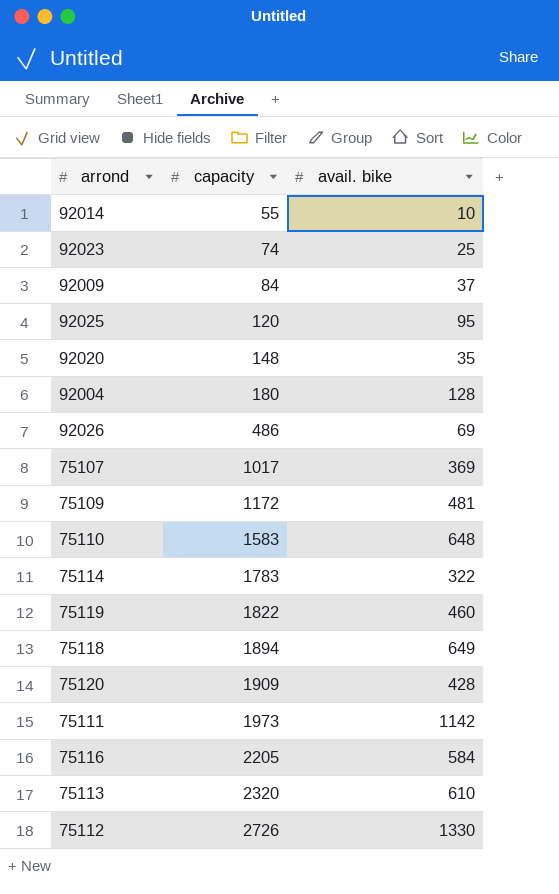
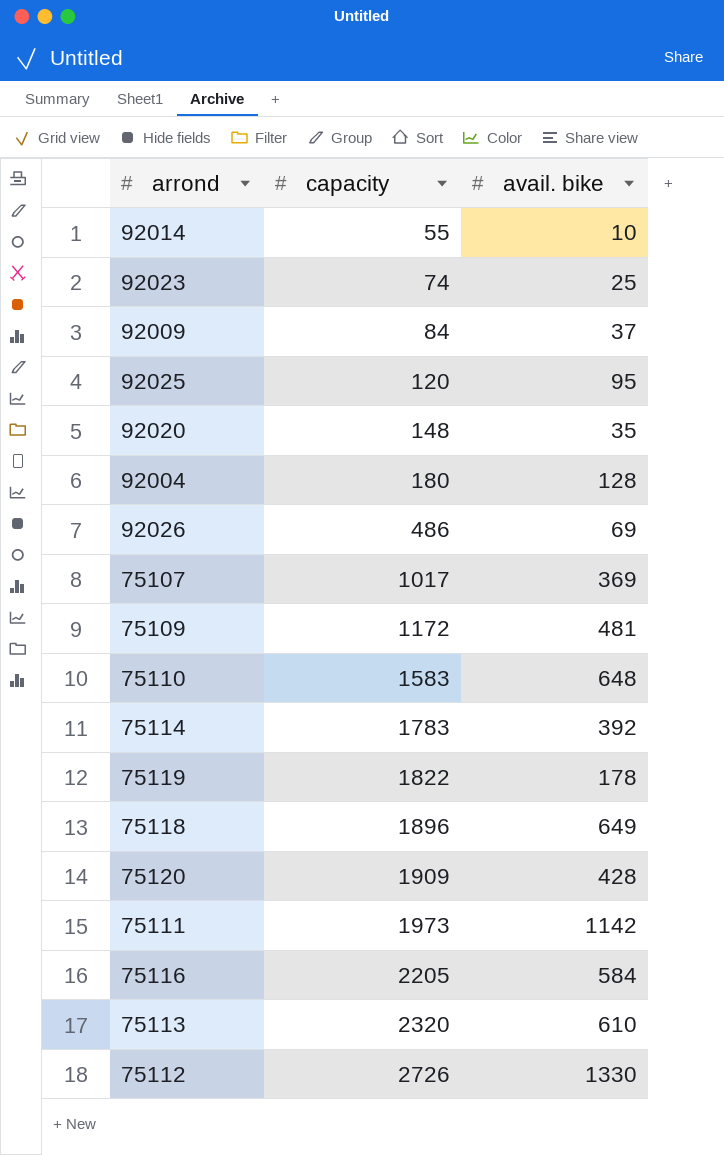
75114 | avail. bike: 322 -> 392
75119 | avail. bike: 460 -> 178
75118 | capacity: 1894 -> 1896

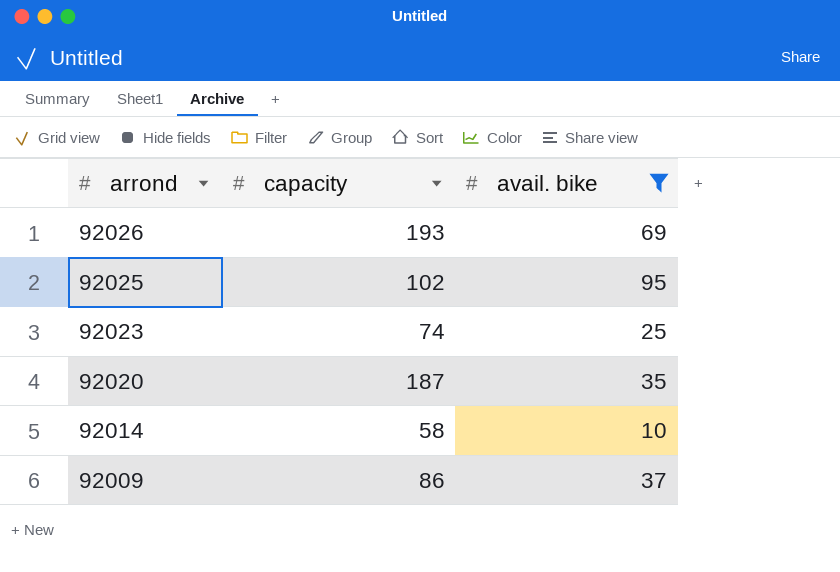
filter: none -> avail. bike <= 95
row order: capacity ascending -> arrond descending
92026 | capacity: 486 -> 193
92025 | capacity: 120 -> 102
92020 | capacity: 148 -> 187
92014 | capacity: 55 -> 58
92009 | capacity: 84 -> 86

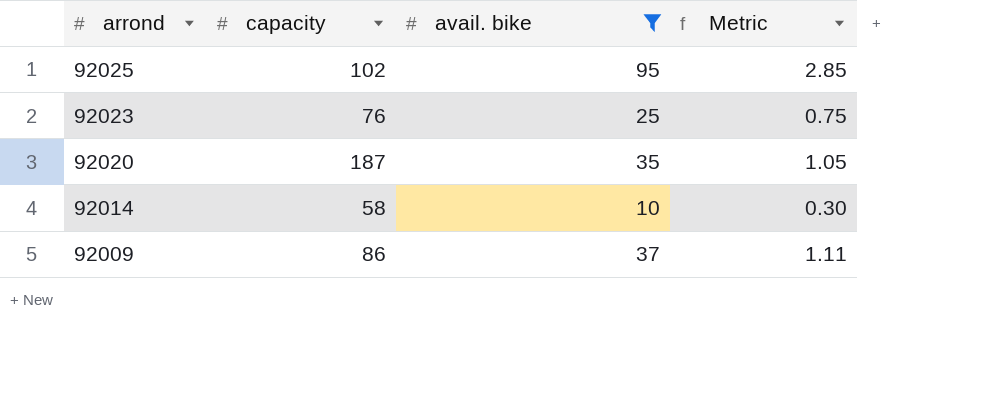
column Metric | formula: none -> [avail. bike] * 0.03
row 92026: 193 | 69 -> none
92023 | capacity: 74 -> 76

